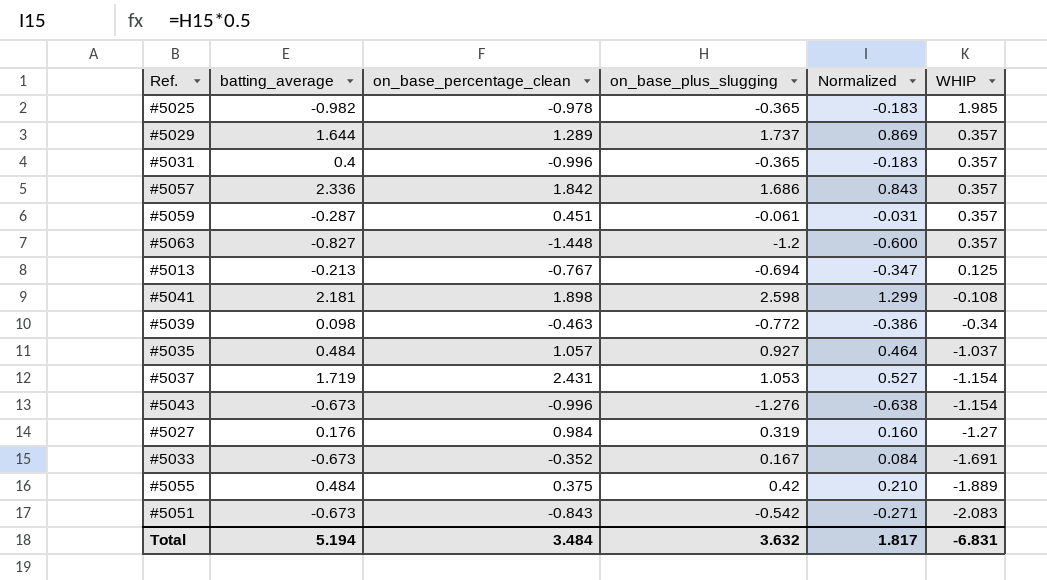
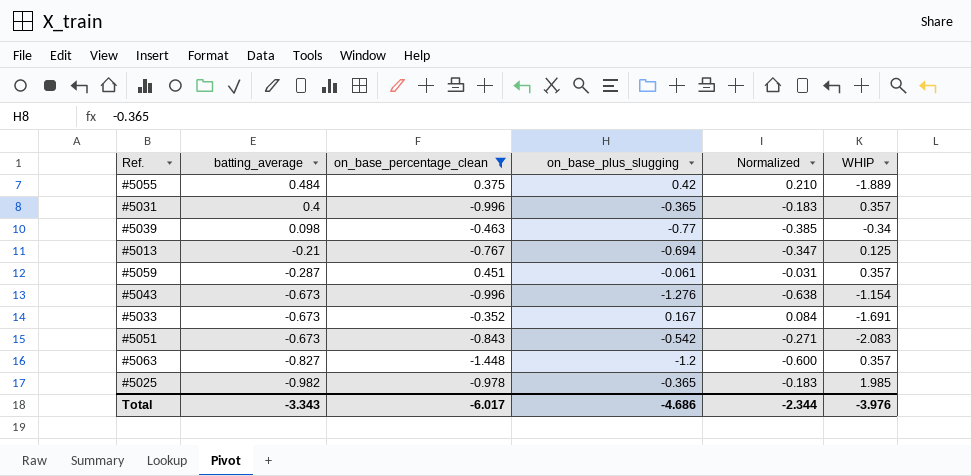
filter: none -> on_base_percentage_clean <= 0.451
row order: WHIP descending -> batting_average descending
#5039 | on_base_plus_slugging: -0.772 -> -0.77
#5039 | Normalized: -0.386 -> -0.385
#5013 | batting_average: -0.213 -> -0.21
Total | batting_average: 5.194 -> -3.343
Total | on_base_percentage_clean: 3.484 -> -6.017
Total | on_base_plus_slugging: 3.632 -> -4.686
Total | Normalized: 1.817 -> -2.344
Total | WHIP: -6.831 -> -3.976

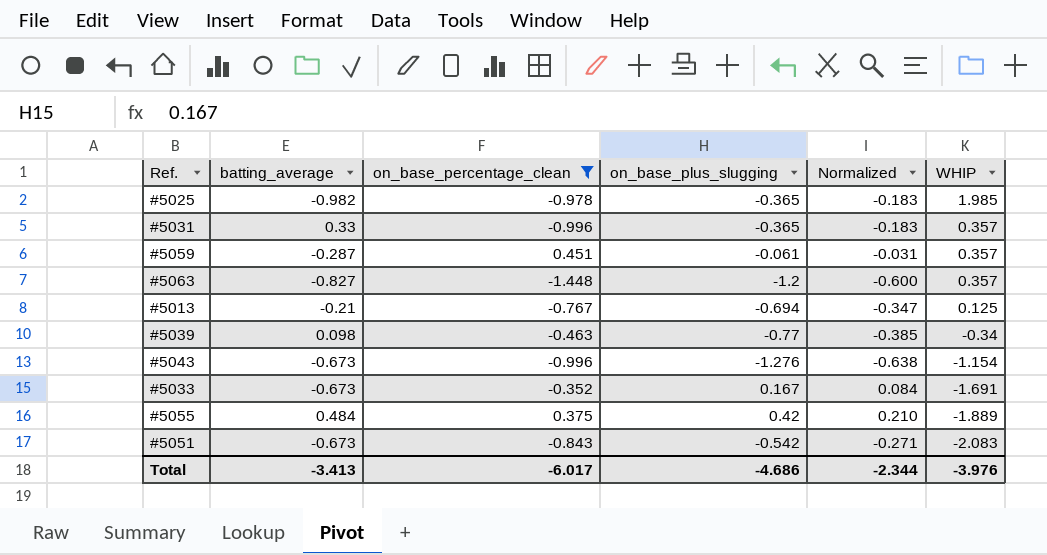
row order: batting_average descending -> WHIP descending
#5031 | batting_average: 0.4 -> 0.33
Total | batting_average: -3.343 -> -3.413

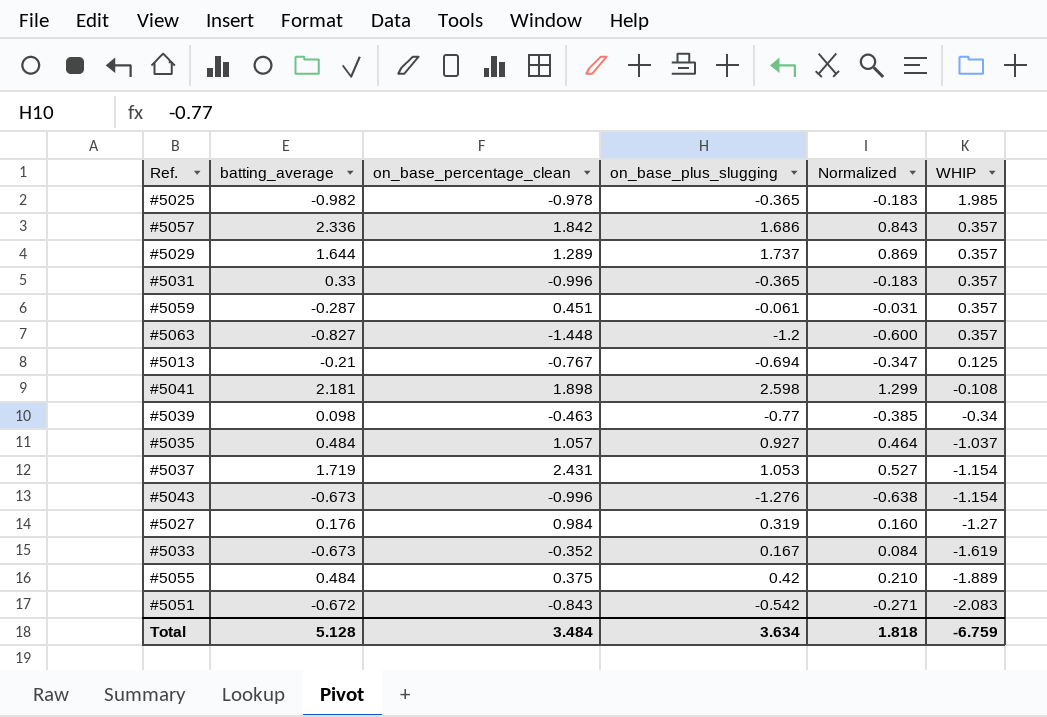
filter: on_base_percentage_clean <= 0.451 -> none
#5033 | WHIP: -1.691 -> -1.619
#5051 | batting_average: -0.673 -> -0.672
Total | batting_average: -3.413 -> 5.128
Total | on_base_percentage_clean: -6.017 -> 3.484
Total | on_base_plus_slugging: -4.686 -> 3.634
Total | Normalized: -2.344 -> 1.818
Total | WHIP: -3.976 -> -6.759

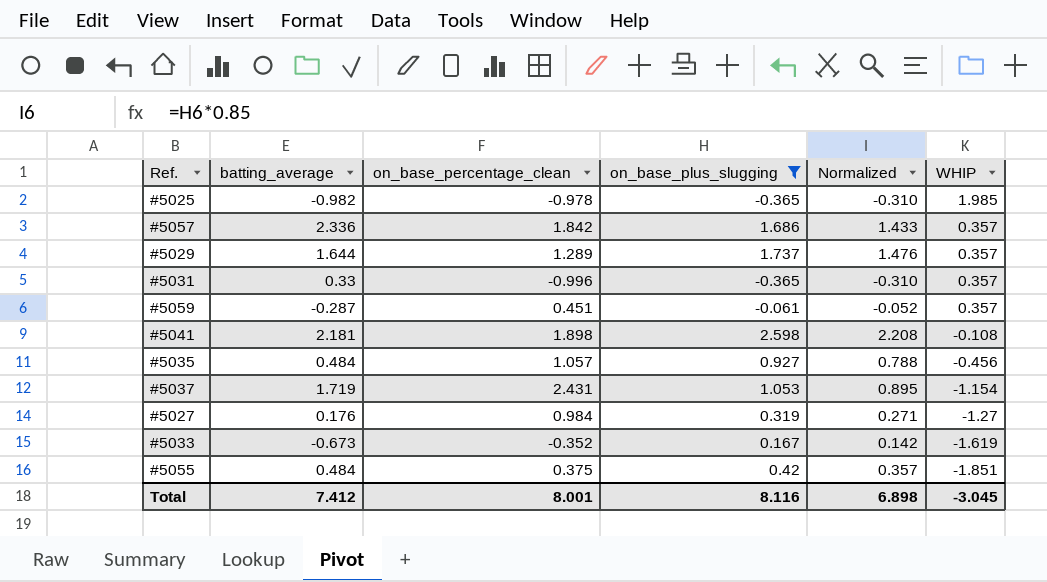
filter: none -> on_base_plus_slugging >= -0.365
column Normalized | formula: [on_base_plus_slugging] * 0.5 -> [on_base_plus_slugging] * 0.85
#5035 | WHIP: -1.037 -> -0.456
#5055 | WHIP: -1.889 -> -1.851
Total | batting_average: 5.128 -> 7.412
Total | on_base_percentage_clean: 3.484 -> 8.001
Total | on_base_plus_slugging: 3.634 -> 8.116
Total | Normalized: 1.818 -> 6.898
Total | WHIP: -6.759 -> -3.045

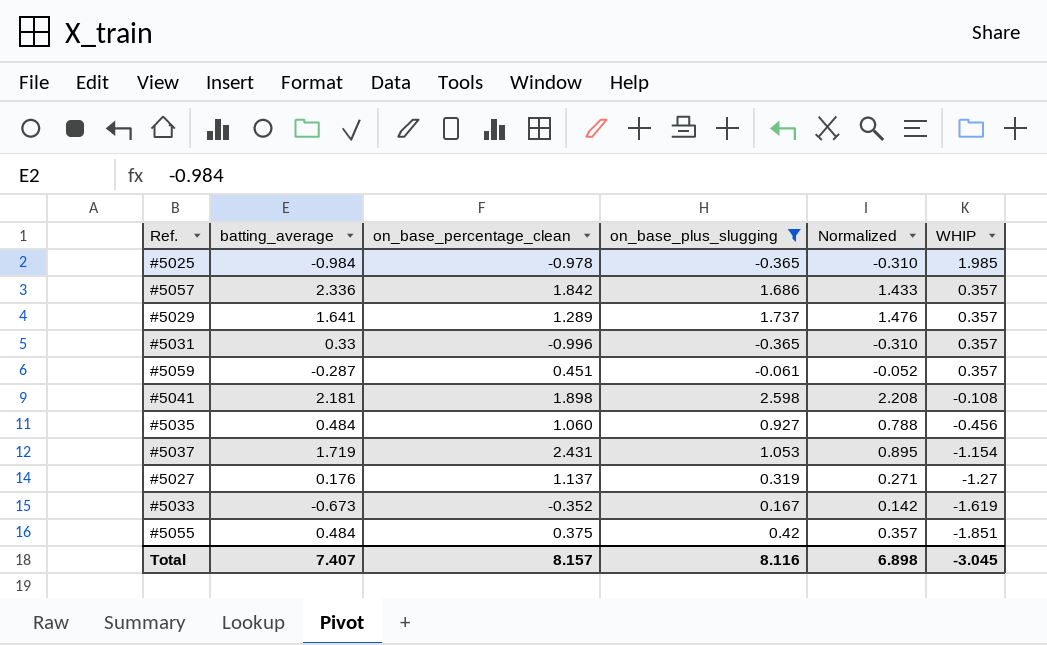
#5025 | batting_average: -0.982 -> -0.984
#5029 | batting_average: 1.644 -> 1.641
#5035 | on_base_percentage_clean: 1.057 -> 1.060
#5027 | on_base_percentage_clean: 0.984 -> 1.137
Total | batting_average: 7.412 -> 7.407
Total | on_base_percentage_clean: 8.001 -> 8.157

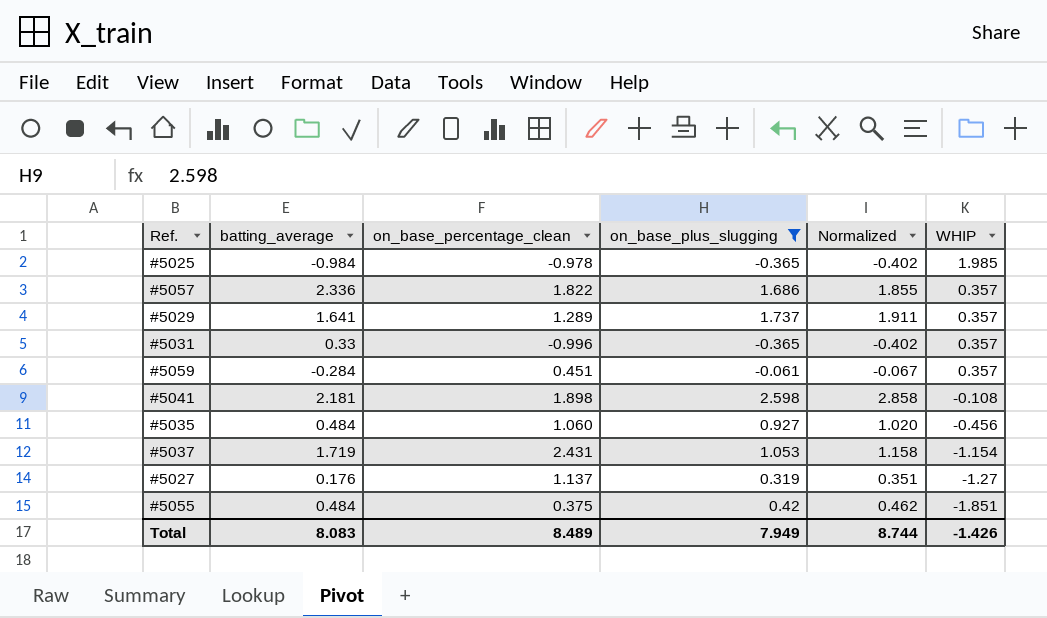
column Normalized | formula: [on_base_plus_slugging] * 0.85 -> [on_base_plus_slugging] * 1.1
row #5033: -0.673 | -0.352 | 0.167 | 0.142 | -1.619 -> none
#5057 | on_base_percentage_clean: 1.842 -> 1.822
#5059 | batting_average: -0.287 -> -0.284
Total | batting_average: 7.407 -> 8.083
Total | on_base_percentage_clean: 8.157 -> 8.489
Total | on_base_plus_slugging: 8.116 -> 7.949
Total | Normalized: 6.898 -> 8.744
Total | WHIP: -3.045 -> -1.426

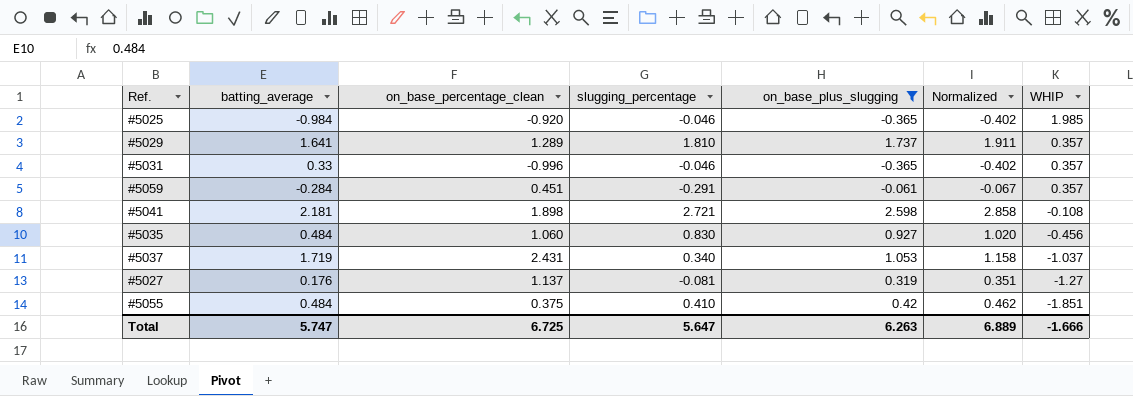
column slugging_percentage | position: none -> 4
row #5057: 2.336 | 1.822 | 1.686 | 1.855 | 0.357 -> none
#5025 | on_base_percentage_clean: -0.978 -> -0.920
#5037 | WHIP: -1.154 -> -1.037
Total | batting_average: 8.083 -> 5.747
Total | on_base_percentage_clean: 8.489 -> 6.725
Total | on_base_plus_slugging: 7.949 -> 6.263
Total | Normalized: 8.744 -> 6.889
Total | WHIP: -1.426 -> -1.666

